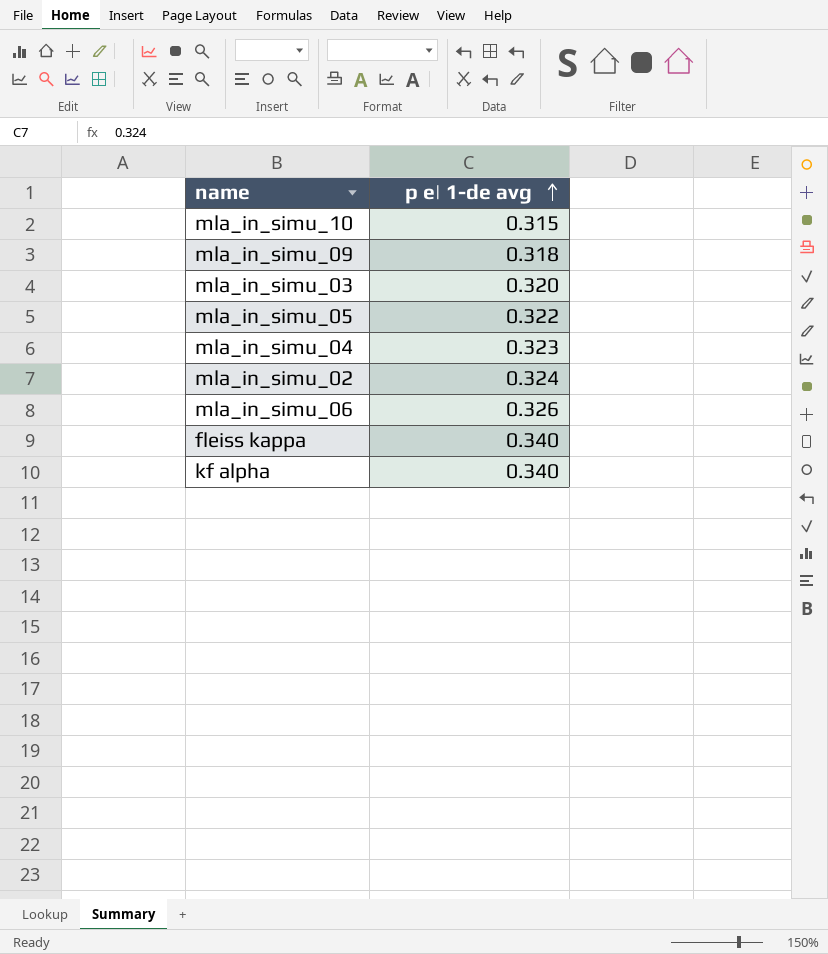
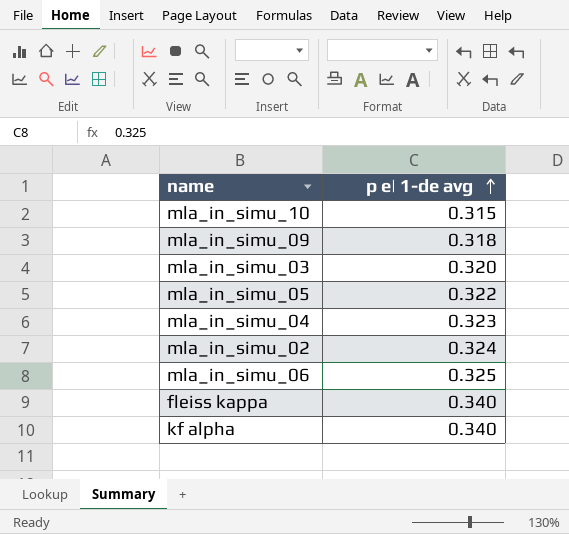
mla_in_simu_06 | p e| 1-de avg: 0.326 -> 0.325

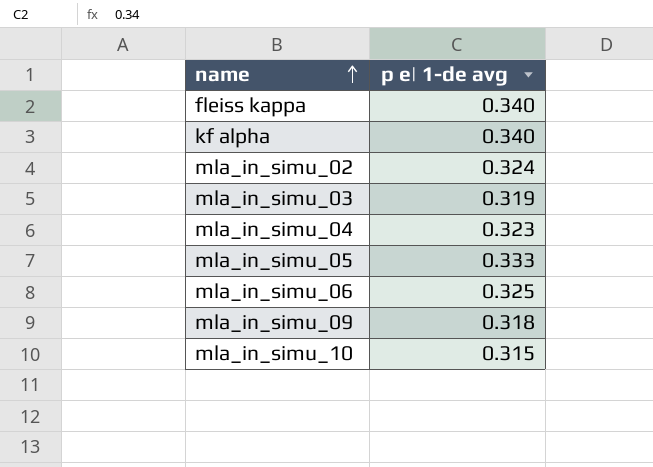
row order: p e| 1-de avg ascending -> name ascending
mla_in_simu_03 | p e| 1-de avg: 0.320 -> 0.319
mla_in_simu_05 | p e| 1-de avg: 0.322 -> 0.333

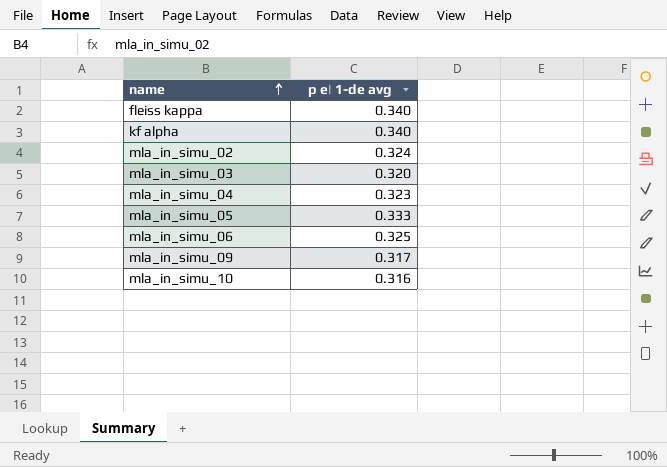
mla_in_simu_03 | p e| 1-de avg: 0.319 -> 0.320
mla_in_simu_09 | p e| 1-de avg: 0.318 -> 0.317
mla_in_simu_10 | p e| 1-de avg: 0.315 -> 0.316

